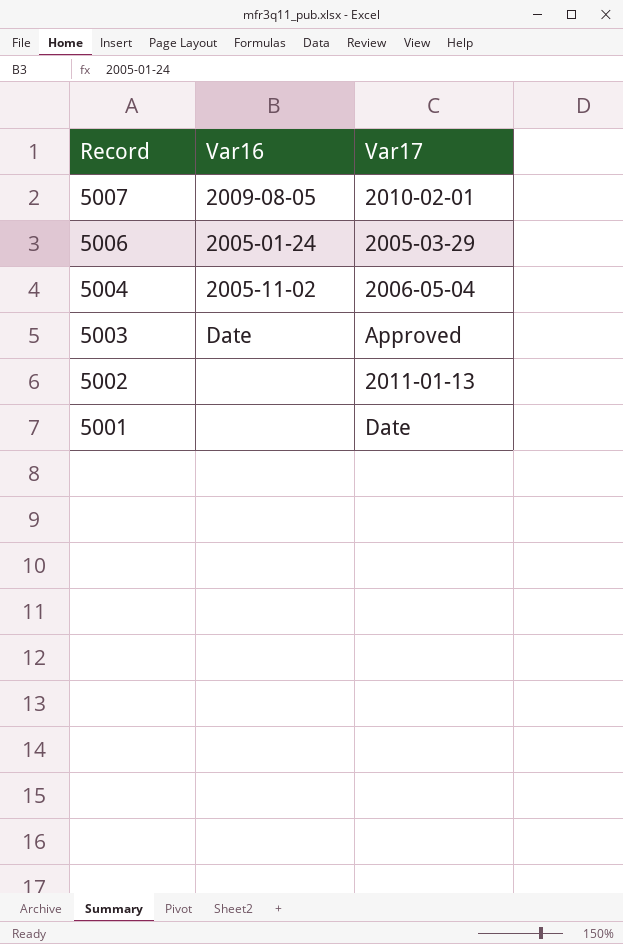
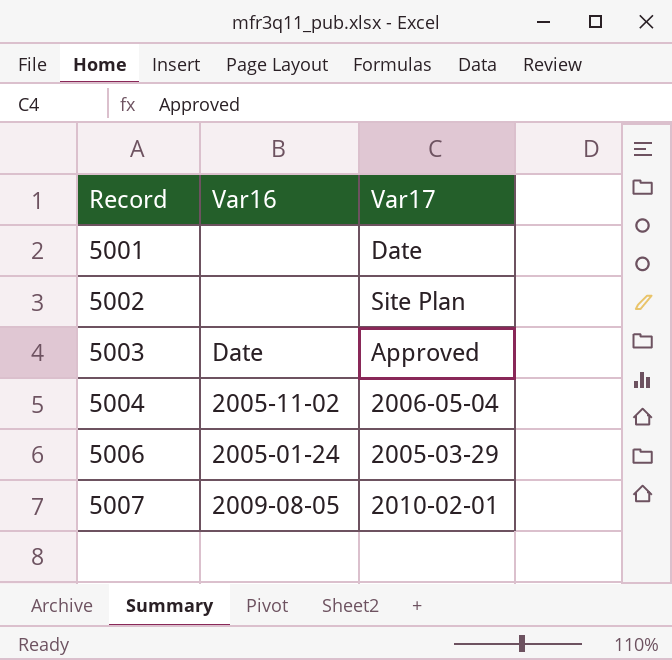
row order: Record descending -> Record ascending
5002 | Var17: 2011-01-13 -> Site Plan

